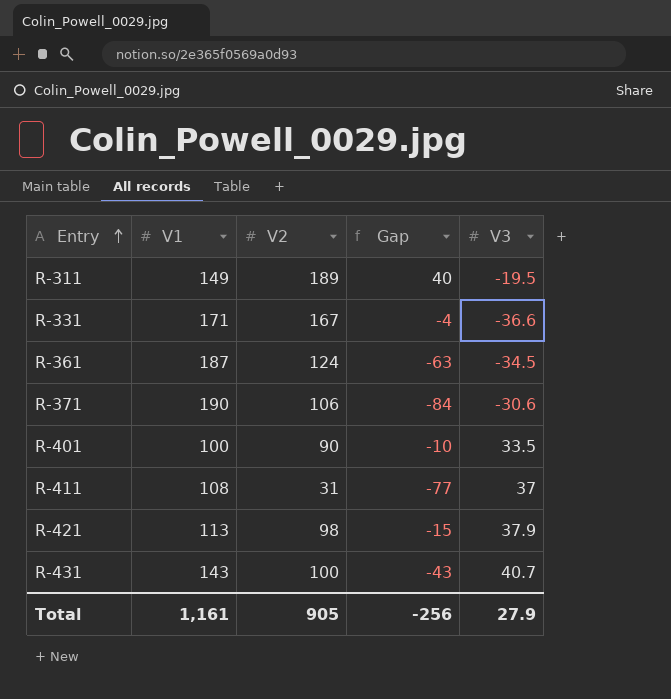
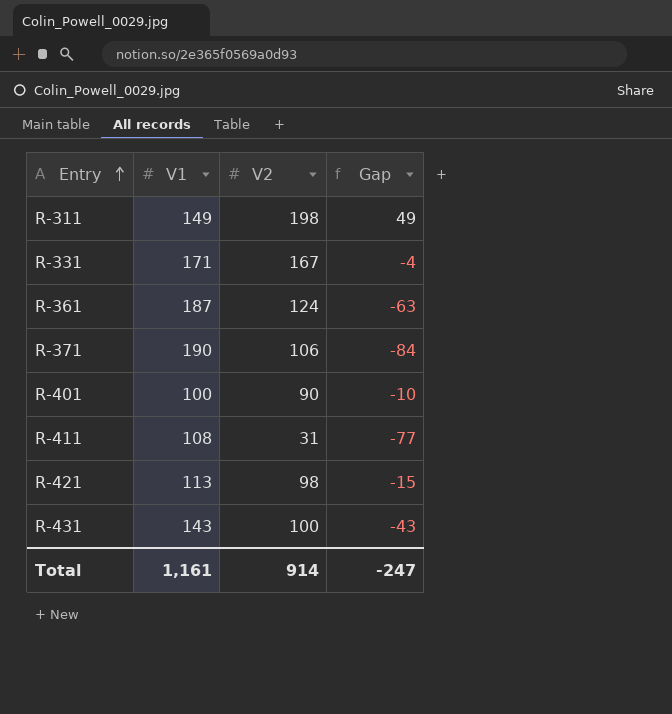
column V3 | position: 5 -> none
R-311 | V2: 189 -> 198
R-311 | Gap: 40 -> 49
Total | V2: 905 -> 914
Total | Gap: -256 -> -247

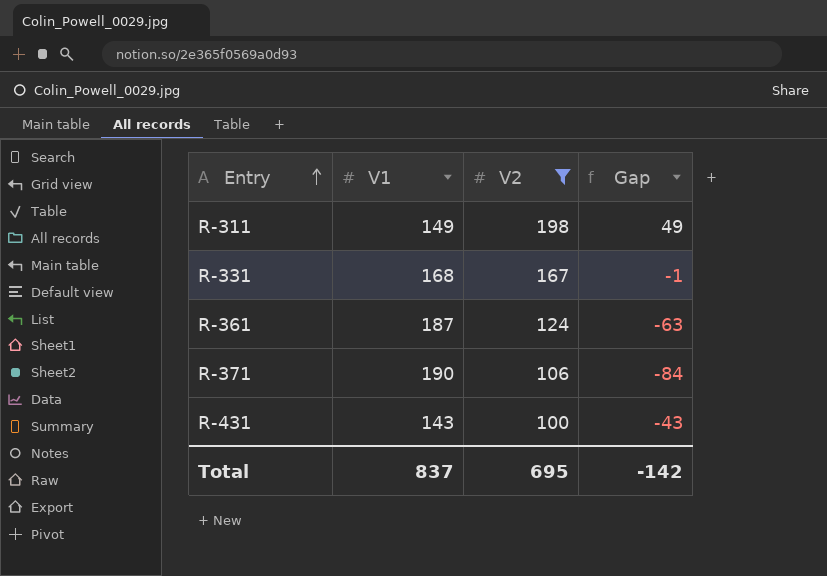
filter: none -> V2 >= 100
R-331 | V1: 171 -> 168
R-331 | Gap: -4 -> -1
Total | V1: 1,161 -> 837
Total | V2: 914 -> 695
Total | Gap: -247 -> -142

